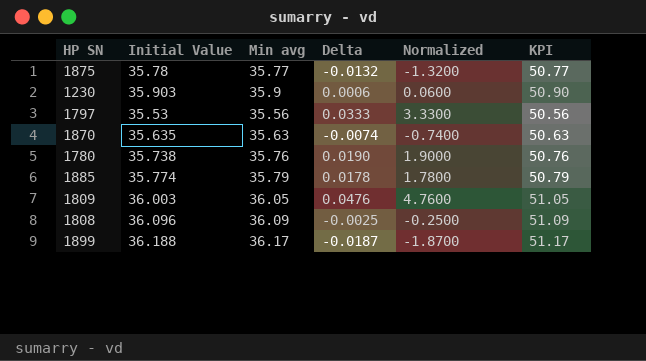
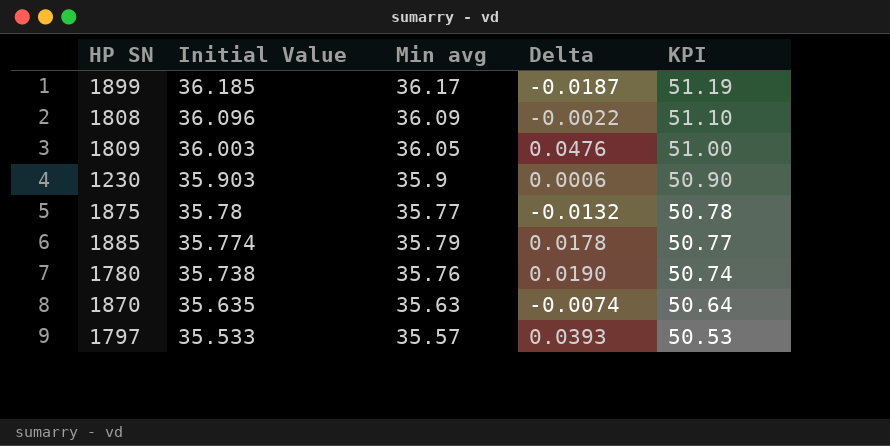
row order: none -> Initial Value descending
column Normalized | formula: [Delta] * 100 -> none
column KPI | formula: [Min avg] + 15 -> [Initial Value] + 15
1899 | Initial Value: 36.188 -> 36.185
1808 | Delta: -0.0025 -> -0.0022
1797 | Initial Value: 35.53 -> 35.533
1797 | Min avg: 35.56 -> 35.57
1797 | Delta: 0.0333 -> 0.0393

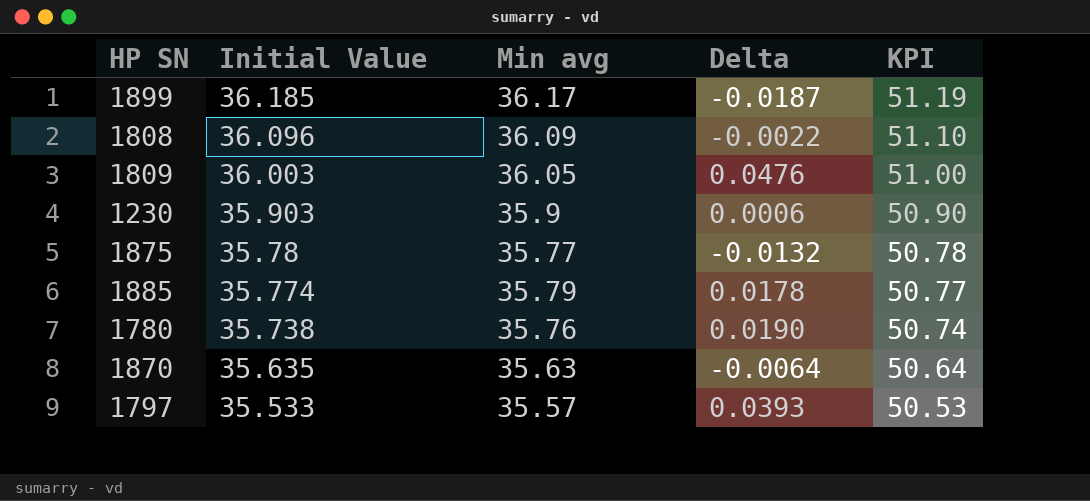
1870 | Delta: -0.0074 -> -0.0064

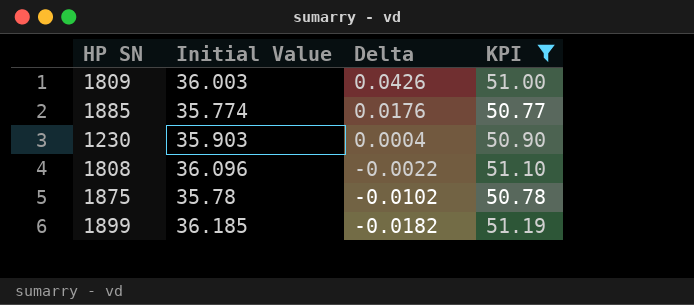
filter: none -> KPI >= 50.77
row order: Initial Value descending -> Delta descending
column Min avg | formula: [Initial Value] + [Delta] -> none
1809 | Delta: 0.0476 -> 0.0426
1885 | Delta: 0.0178 -> 0.0176
1230 | Delta: 0.0006 -> 0.0004
1875 | Delta: -0.0132 -> -0.0102
1899 | Delta: -0.0187 -> -0.0182

